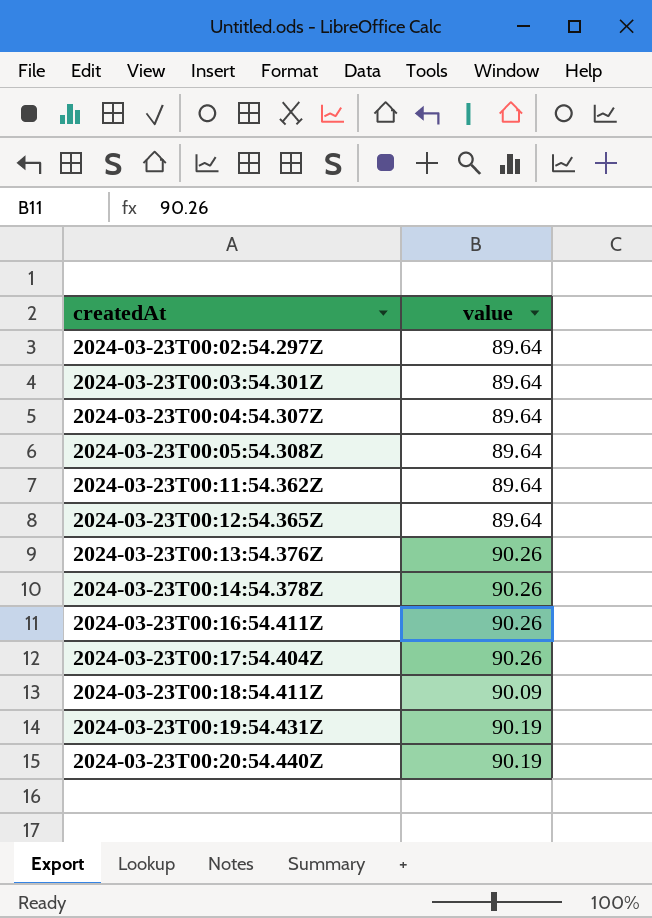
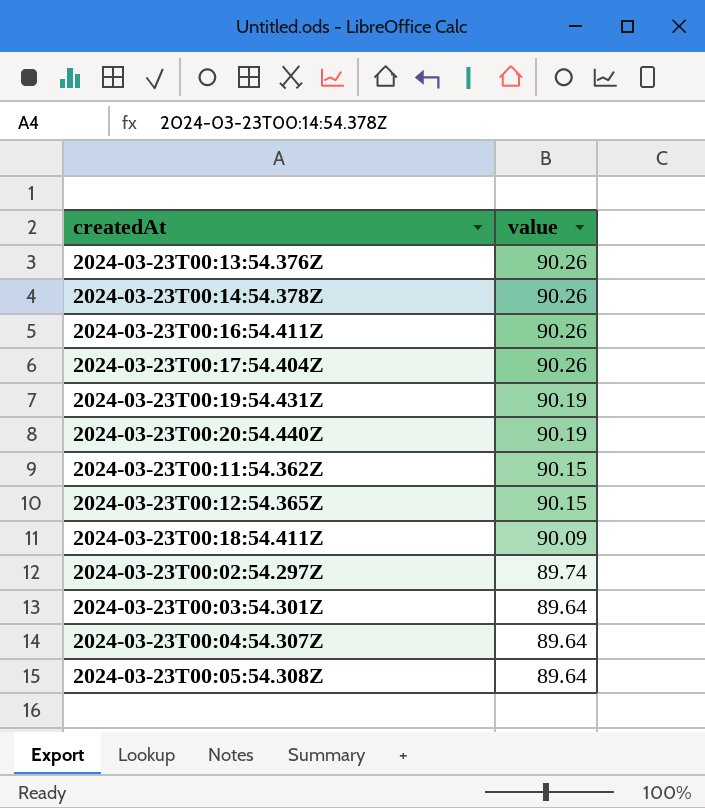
row order: createdAt ascending -> value descending
2024-03-23T00:11:54.362Z | value: 89.64 -> 90.15
2024-03-23T00:12:54.365Z | value: 89.64 -> 90.15
2024-03-23T00:02:54.297Z | value: 89.64 -> 89.74

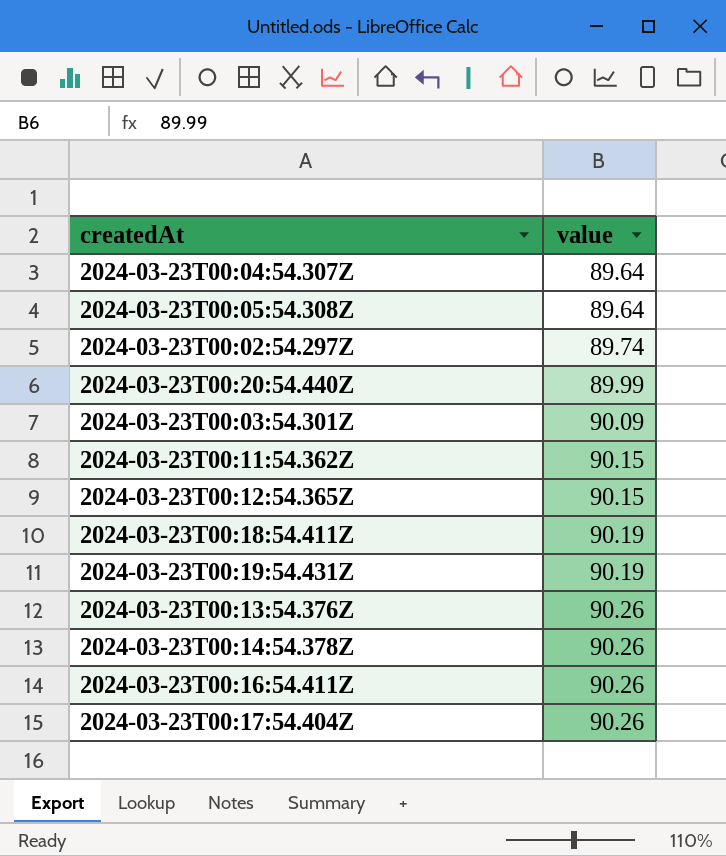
row order: value descending -> value ascending
2024-03-23T00:20:54.440Z | value: 90.19 -> 89.99
2024-03-23T00:03:54.301Z | value: 89.64 -> 90.09
2024-03-23T00:18:54.411Z | value: 90.09 -> 90.19

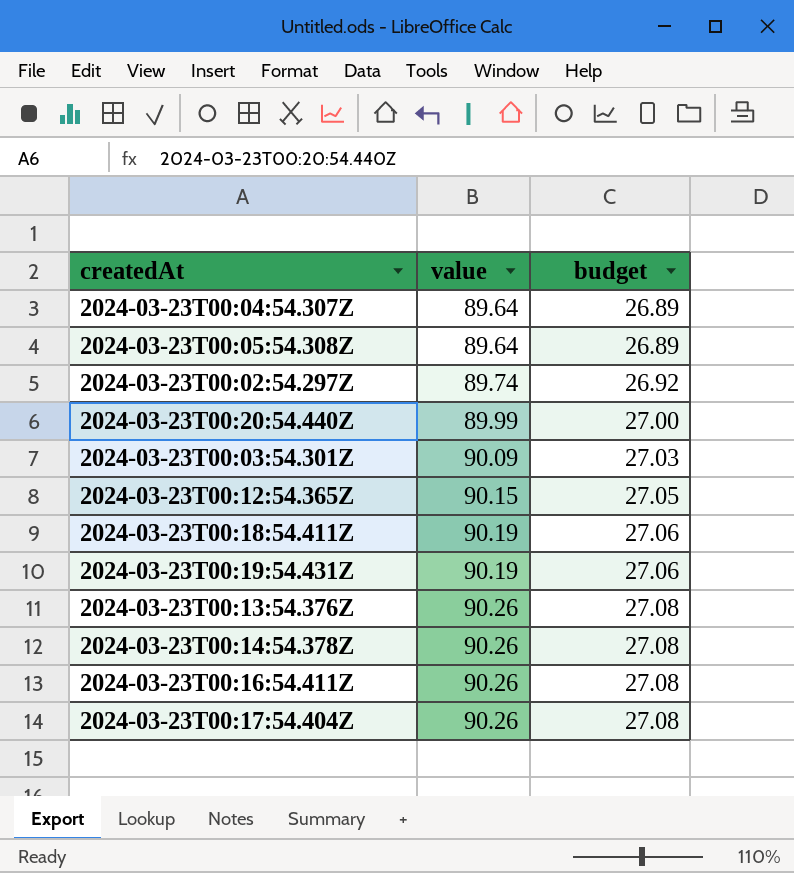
column budget | formula: none -> [value] * 0.3
row 2024-03-23T00:11:54.362Z: 90.15 -> none

